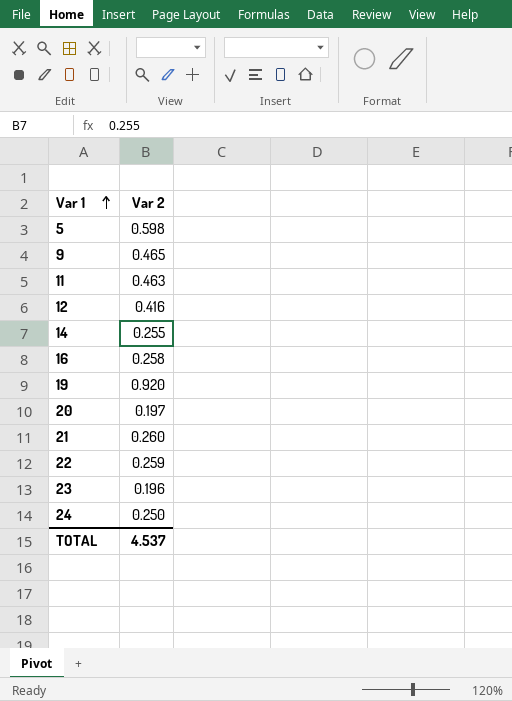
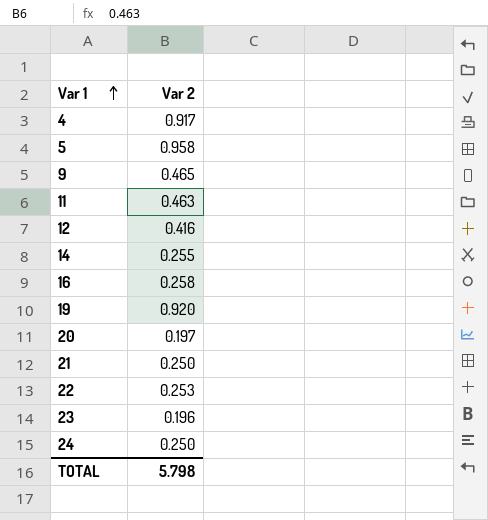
row 4: none -> 0.917
5 | Var 2: 0.598 -> 0.958
21 | Var 2: 0.260 -> 0.250
22 | Var 2: 0.259 -> 0.253
TOTAL | Var 2: 4.537 -> 5.798

